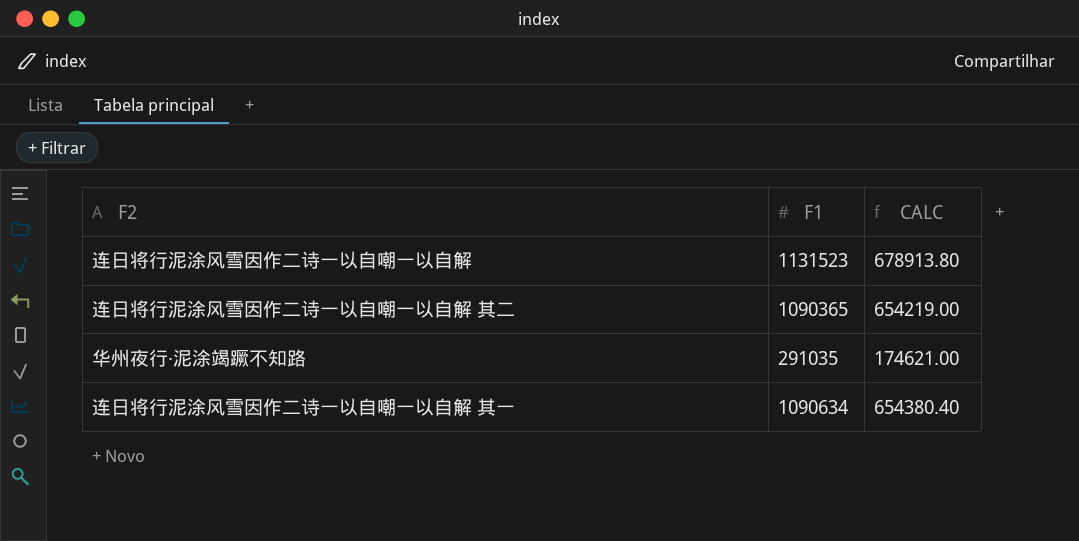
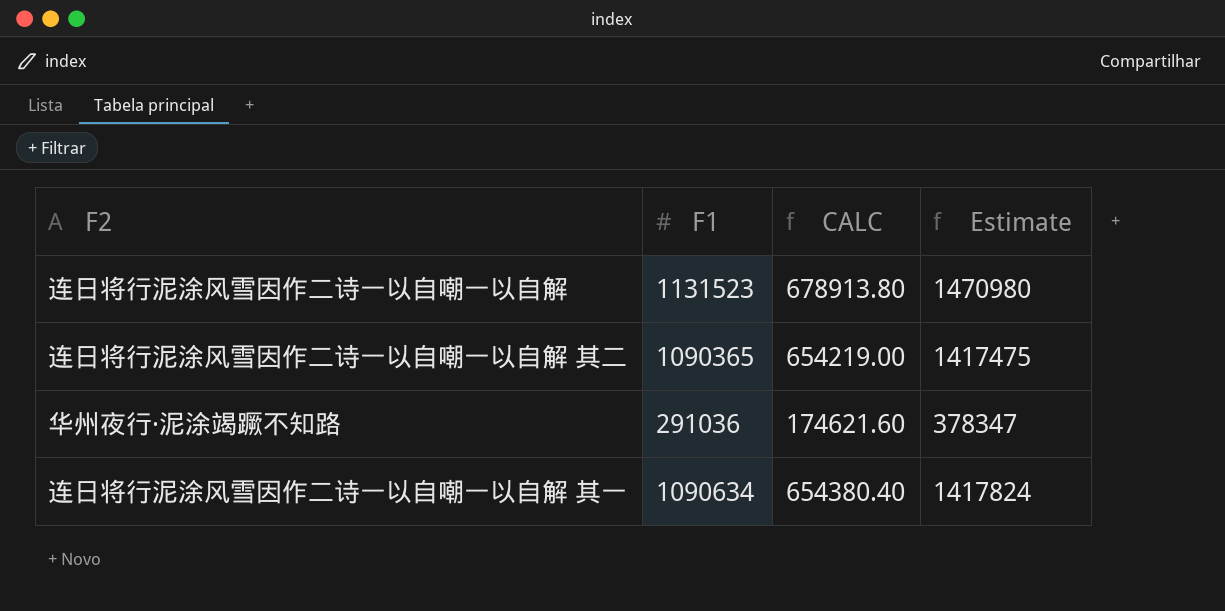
column Estimate | formula: none -> [F1] * 1.3
华州夜行·泥涂竭蹶不知路 | F1: 291035 -> 291036
华州夜行·泥涂竭蹶不知路 | CALC: 174621.00 -> 174621.60

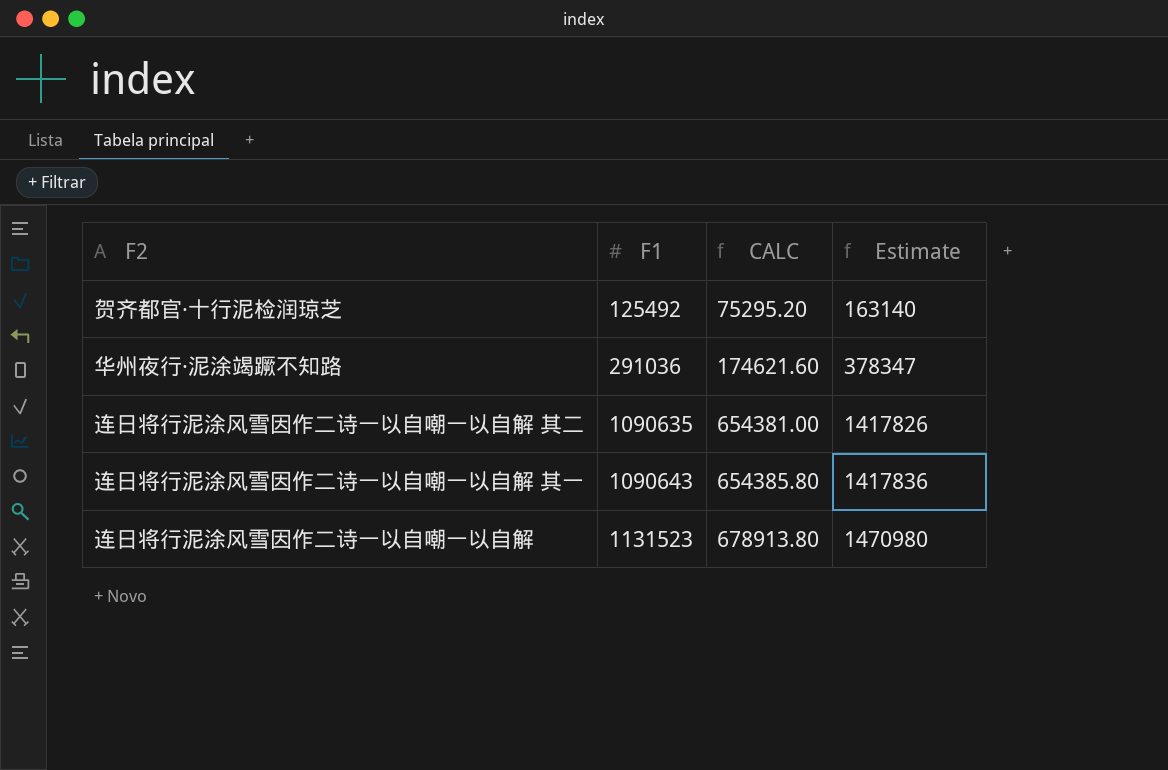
row order: none -> F1 ascending
row 贺齐都官·十行泥检润琼芝: none -> 125492 | 75295.20 | 163140
连日将行泥涂风雪因作二诗一以自嘲一以自解 其二 | F1: 1090365 -> 1090635
连日将行泥涂风雪因作二诗一以自嘲一以自解 其二 | CALC: 654219.00 -> 654381.00
连日将行泥涂风雪因作二诗一以自嘲一以自解 其二 | Estimate: 1417475 -> 1417826
连日将行泥涂风雪因作二诗一以自嘲一以自解 其一 | F1: 1090634 -> 1090643
连日将行泥涂风雪因作二诗一以自嘲一以自解 其一 | CALC: 654380.40 -> 654385.80
连日将行泥涂风雪因作二诗一以自嘲一以自解 其一 | Estimate: 1417824 -> 1417836

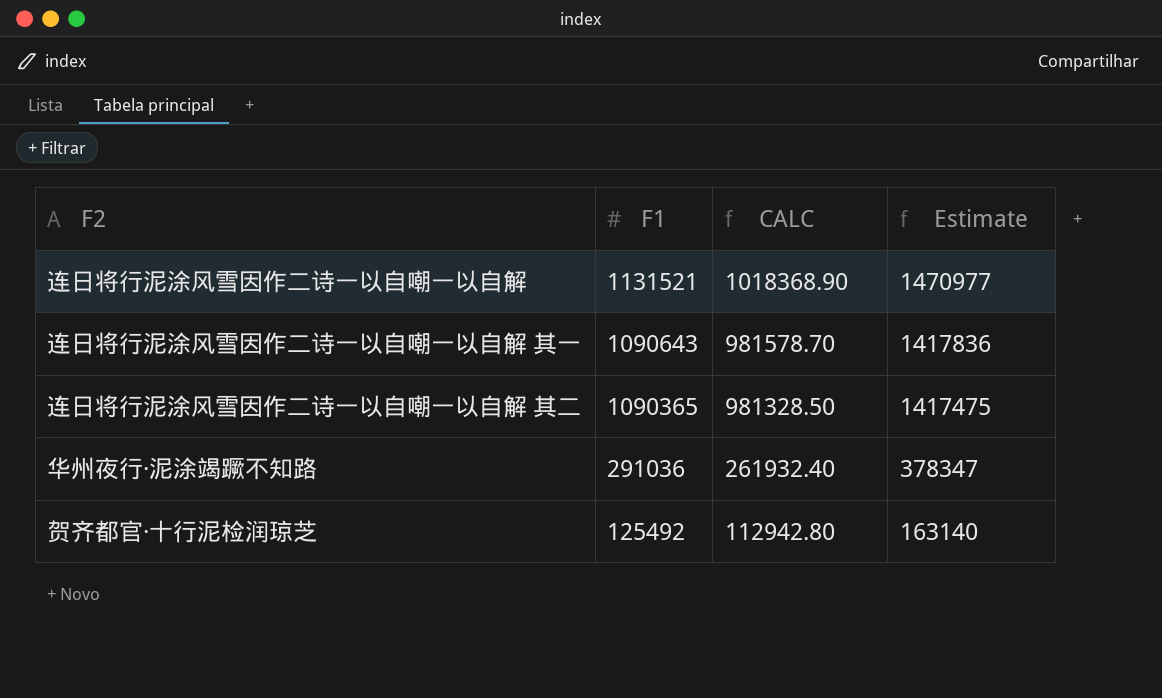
row order: F1 ascending -> F1 descending
column CALC | formula: [F1] * 0.6 -> [F1] * 0.9
连日将行泥涂风雪因作二诗一以自嘲一以自解 | F1: 1131523 -> 1131521
连日将行泥涂风雪因作二诗一以自嘲一以自解 | Estimate: 1470980 -> 1470977
连日将行泥涂风雪因作二诗一以自嘲一以自解 其二 | F1: 1090635 -> 1090365
连日将行泥涂风雪因作二诗一以自嘲一以自解 其二 | Estimate: 1417826 -> 1417475

